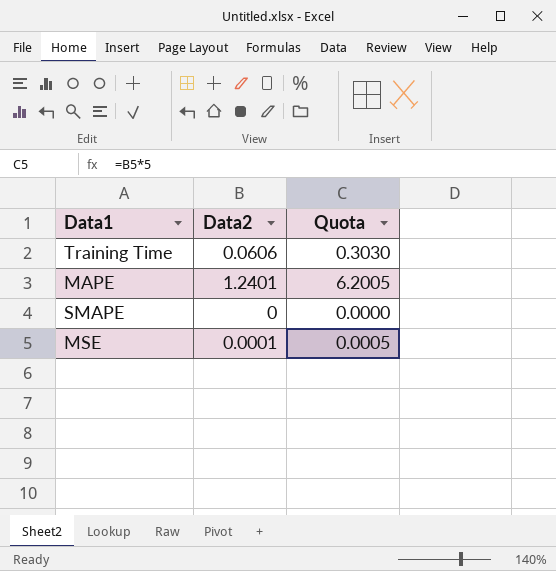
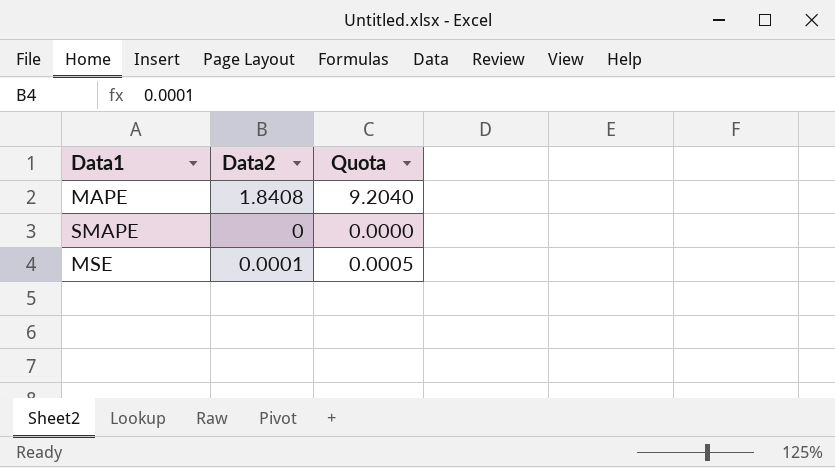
row Training Time: 0.0606 | 0.3030 -> none
MAPE | Data2: 1.2401 -> 1.8408
MAPE | Quota: 6.2005 -> 9.2040

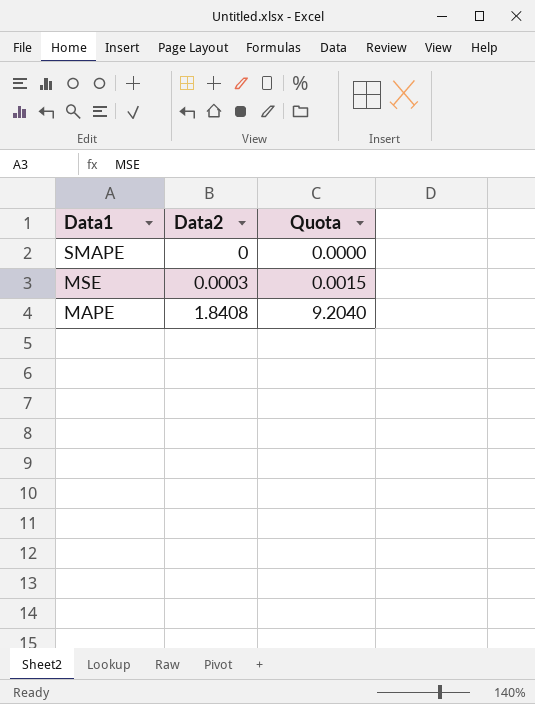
row order: none -> Data1 descending
MSE | Data2: 0.0001 -> 0.0003
MSE | Quota: 0.0005 -> 0.0015

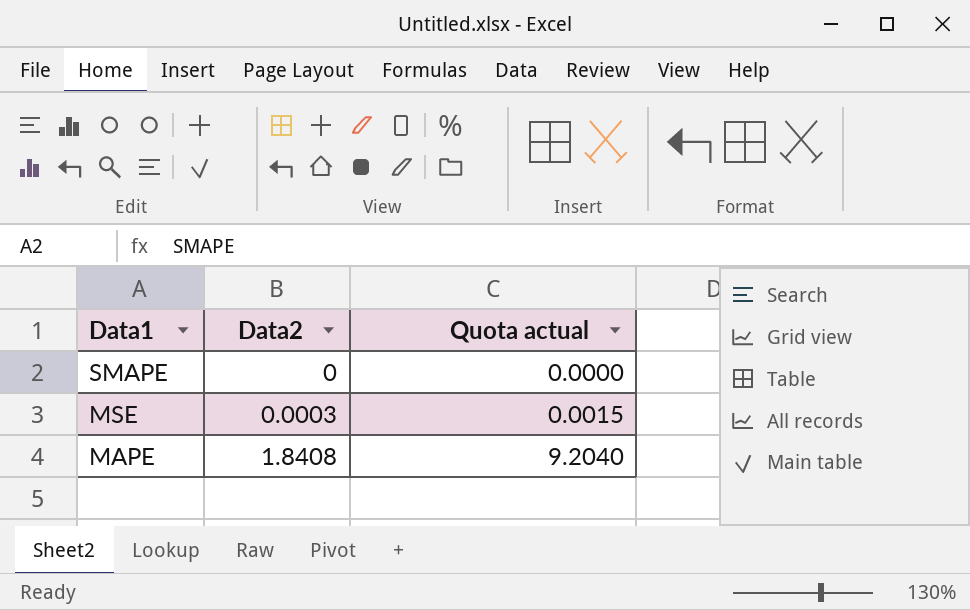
column name: Quota -> Quota actual

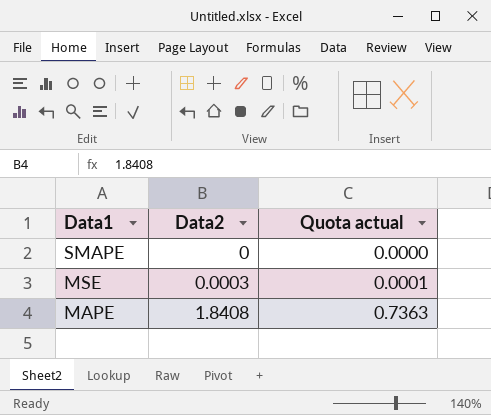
column Quota actual | formula: [Data2] * 5 -> [Data2] * 0.4

